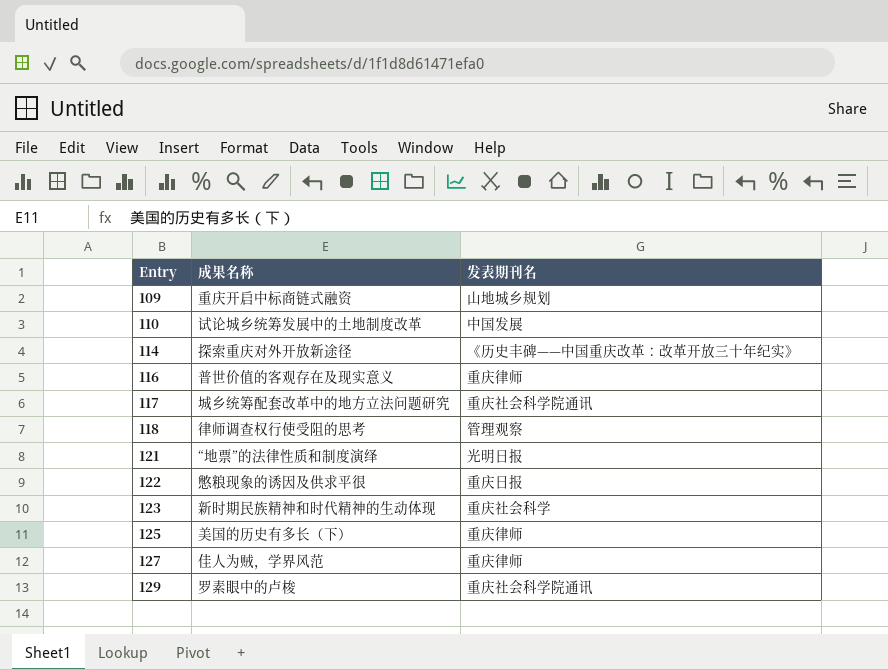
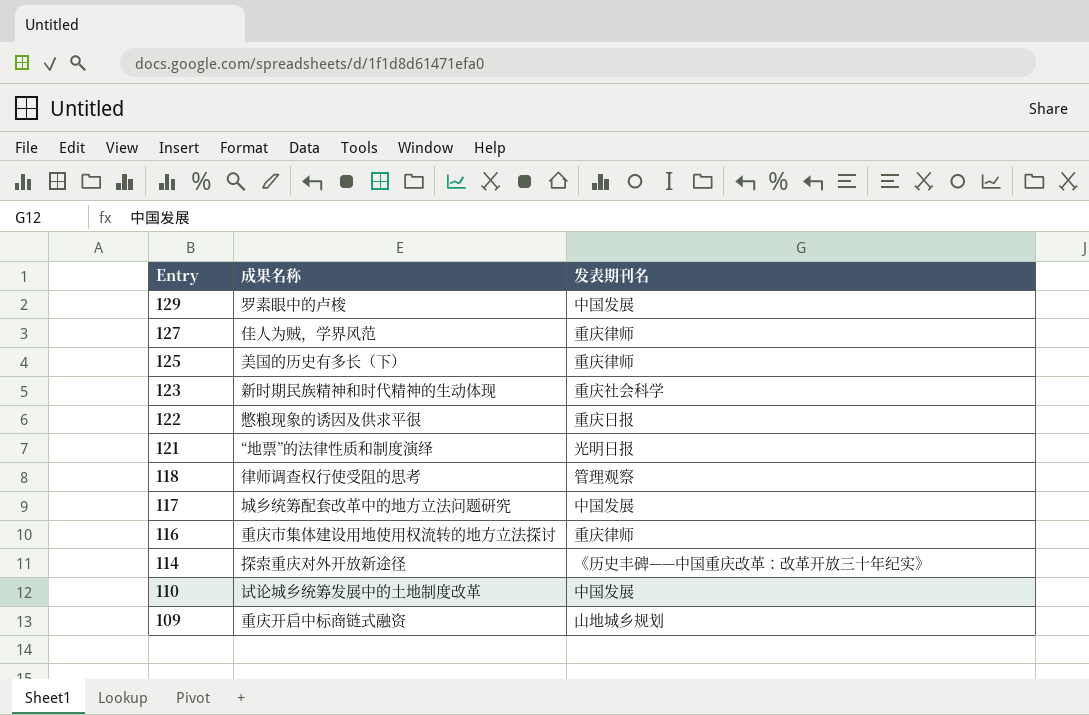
row order: Entry ascending -> Entry descending
129 | 发表期刊名: 重庆社会科学院通讯 -> 中国发展
117 | 发表期刊名: 重庆社会科学院通讯 -> 中国发展
116 | 成果名称: 普世价值的客观存在及现实意义 -> 重庆市集体建设用地使用权流转的地方立法探讨

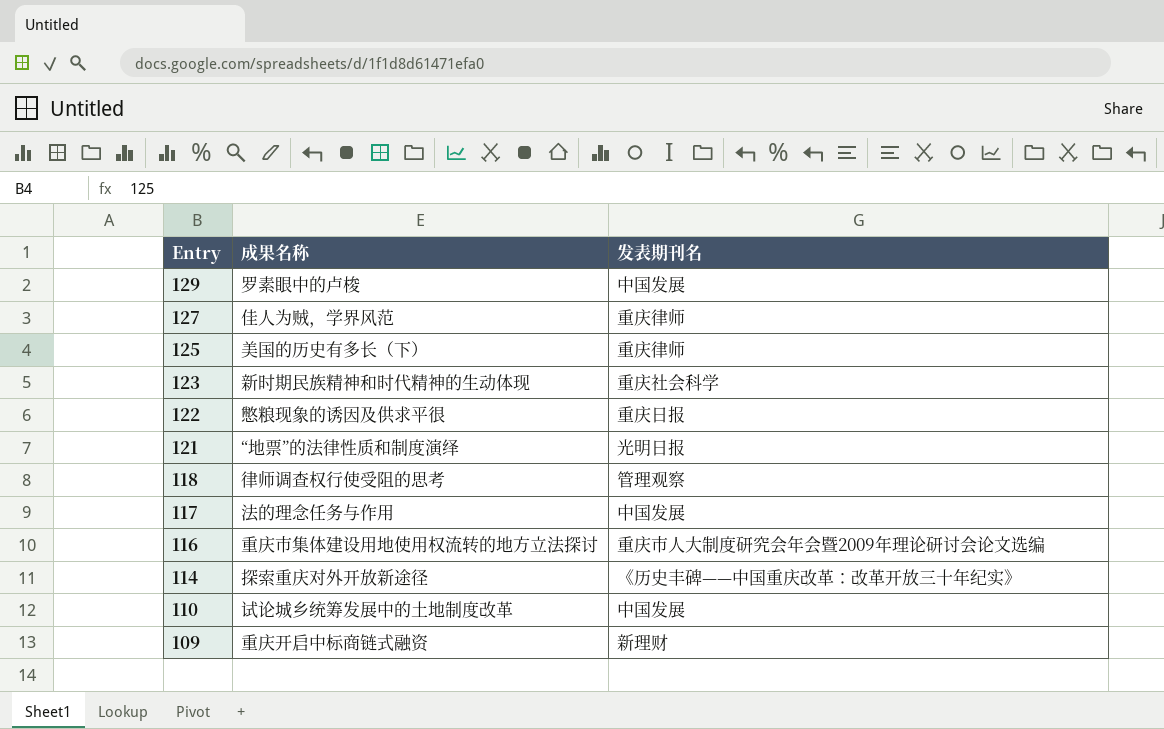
117 | 成果名称: 城乡统筹配套改革中的地方立法问题研究 -> 法的理念任务与作用
116 | 发表期刊名: 重庆律师 -> 重庆市人大制度研究会年会暨2009年理论研讨会论文选编
109 | 发表期刊名: 山地城乡规划 -> 新理财

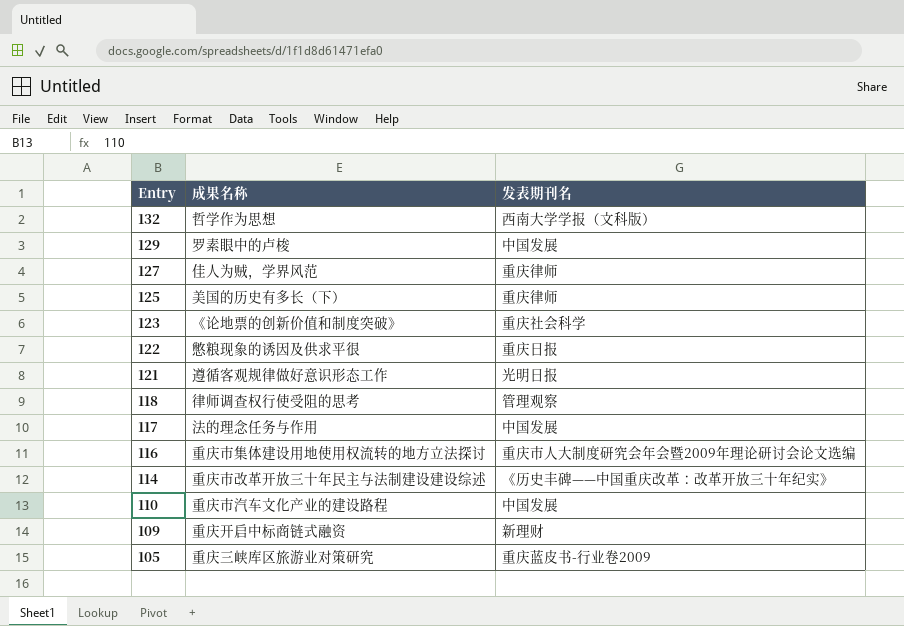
row 132: none -> 哲学作为思想 | 西南大学学报（文科版）
123 | 成果名称: 新时期民族精神和时代精神的生动体现 -> 《论地票的创新价值和制度突破》
121 | 成果名称: “地票”的法律性质和制度演绎 -> 遵循客观规律做好意识形态工作
114 | 成果名称: 探索重庆对外开放新途径 -> 重庆市改革开放三十年民主与法制建设建设综述
110 | 成果名称: 试论城乡统筹发展中的土地制度改革 -> 重庆市汽车文化产业的建设路程
row 105: none -> 重庆三峡库区旅游业对策研究 | 重庆蓝皮书-行业卷2009

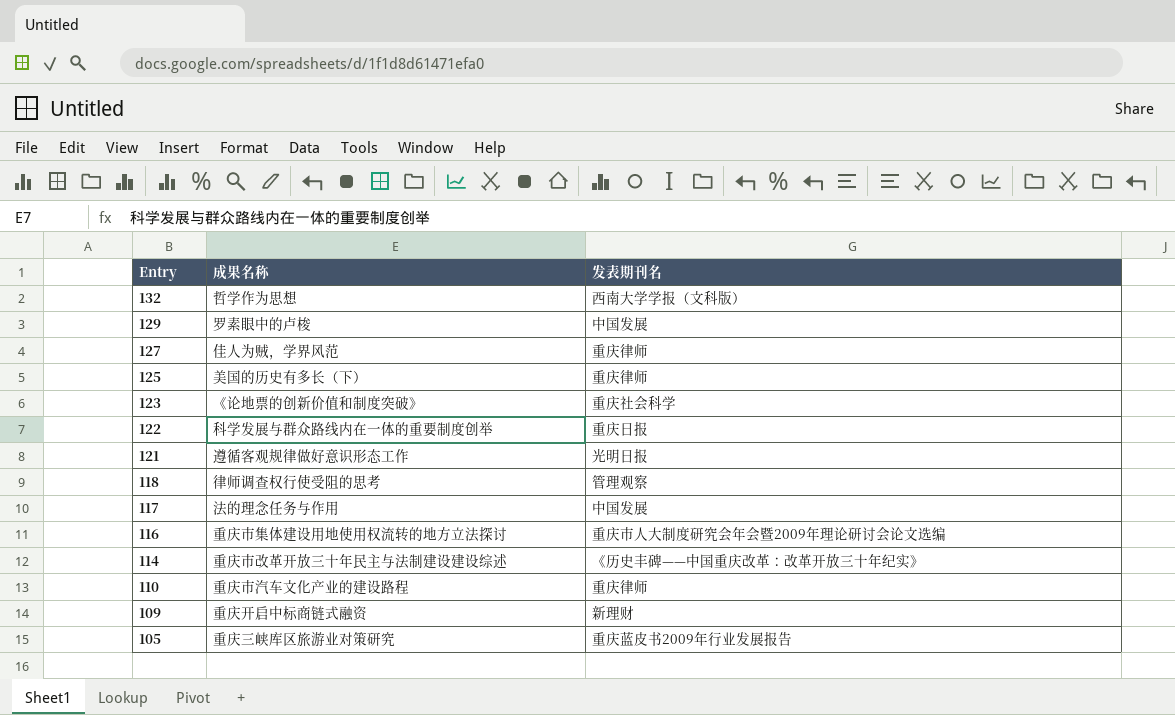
122 | 成果名称: 憋粮现象的诱因及供求平很 -> 科学发展与群众路线内在一体的重要制度创举
110 | 发表期刊名: 中国发展 -> 重庆律师
105 | 发表期刊名: 重庆蓝皮书-行业卷2009 -> 重庆蓝皮书2009年行业发展报告

